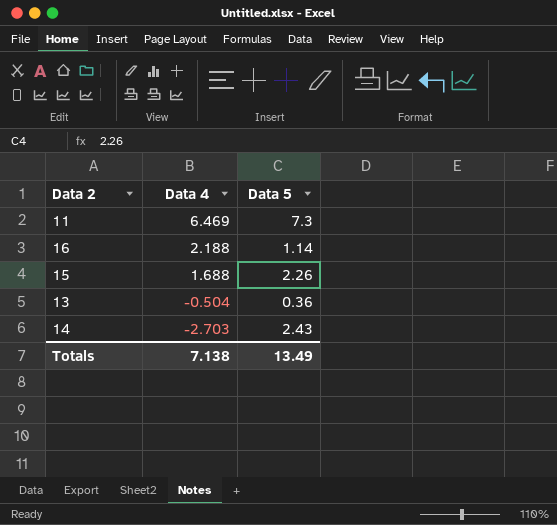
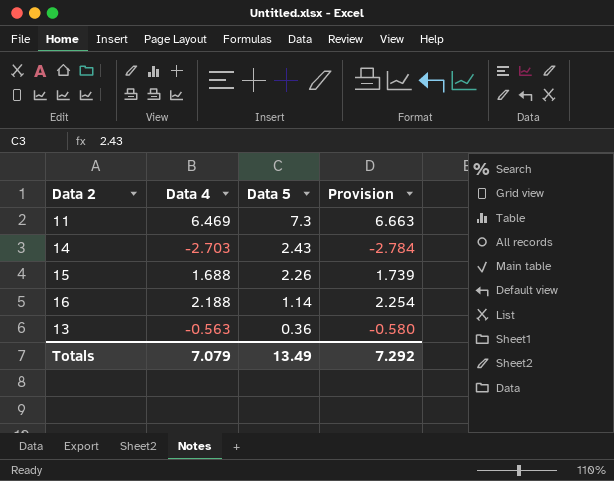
row order: Data 4 descending -> Data 5 descending
column Provision | formula: none -> [Data 4] * 1.03
13 | Data 4: -0.504 -> -0.563
Totals | Data 4: 7.138 -> 7.079

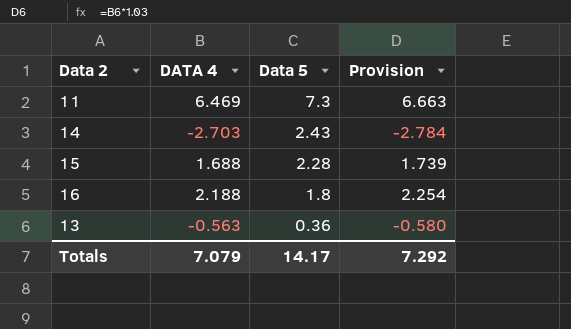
column name: Data 4 -> DATA 4
15 | Data 5: 2.26 -> 2.28
16 | Data 5: 1.14 -> 1.8
Totals | Data 5: 13.49 -> 14.17

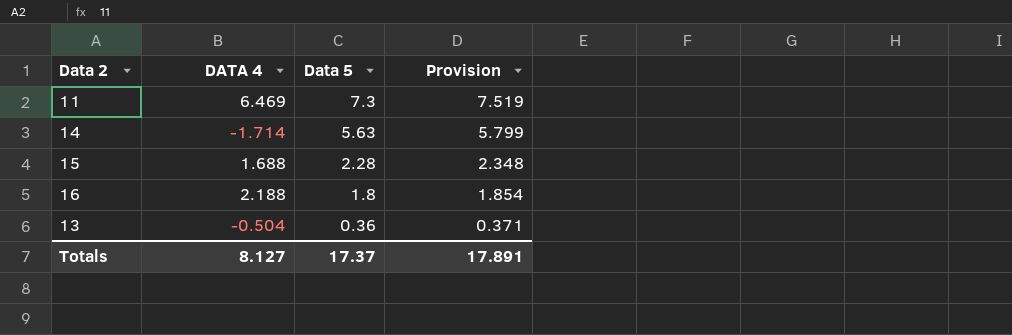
column Provision | formula: [DATA 4] * 1.03 -> [Data 5] * 1.03
14 | DATA 4: -2.703 -> -1.714
14 | Data 5: 2.43 -> 5.63
13 | DATA 4: -0.563 -> -0.504
Totals | DATA 4: 7.079 -> 8.127
Totals | Data 5: 14.17 -> 17.37
Totals | Provision: 7.292 -> 17.891

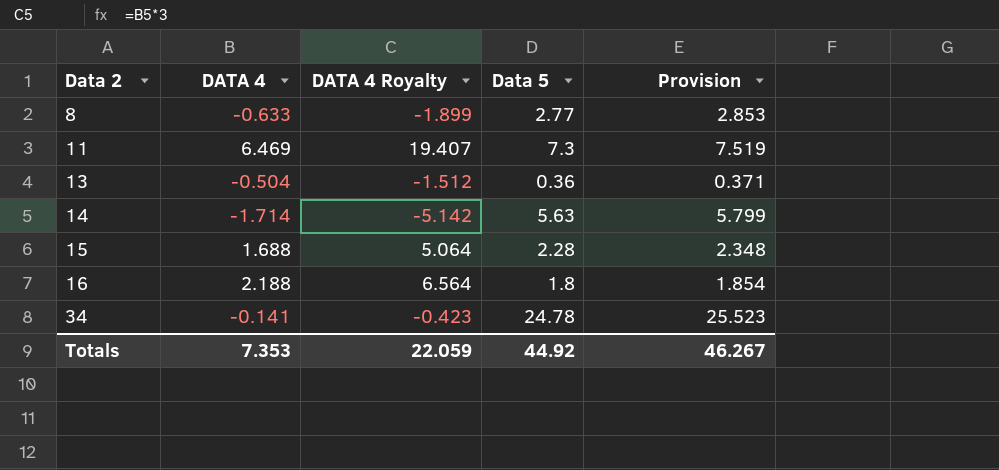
row order: Data 5 descending -> Data 2 ascending
column DATA 4 Royalty | formula: none -> [DATA 4] * 3
row 8: none -> -0.633 | -1.899 | 2.77 | 2.853
row 34: none -> -0.141 | -0.423 | 24.78 | 25.523
Totals | DATA 4: 8.127 -> 7.353
Totals | Data 5: 17.37 -> 44.92
Totals | Provision: 17.891 -> 46.267

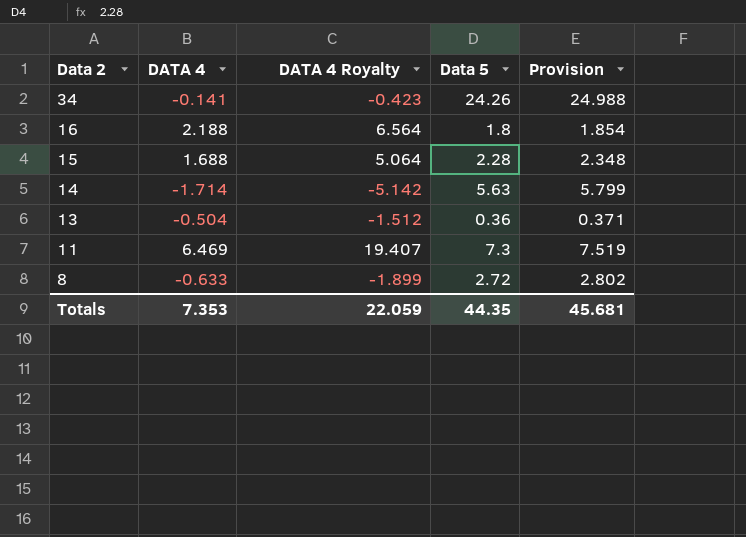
row order: Data 2 ascending -> Data 2 descending
34 | Data 5: 24.78 -> 24.26
34 | Provision: 25.523 -> 24.988
8 | Data 5: 2.77 -> 2.72
8 | Provision: 2.853 -> 2.802
Totals | Data 5: 44.92 -> 44.35
Totals | Provision: 46.267 -> 45.681

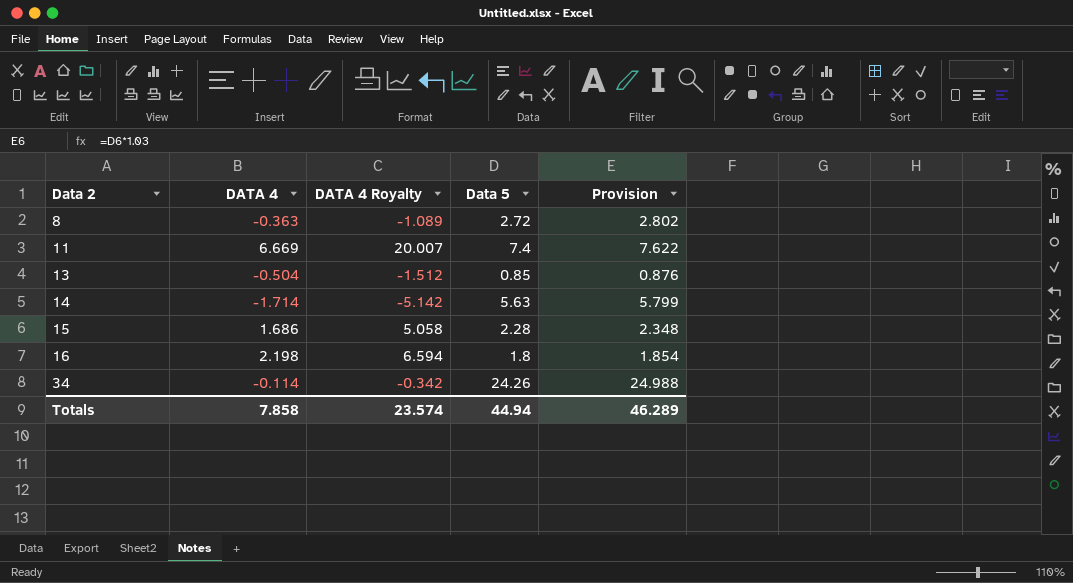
row order: Data 2 descending -> Data 2 ascending
8 | DATA 4: -0.633 -> -0.363
8 | DATA 4 Royalty: -1.899 -> -1.089
11 | DATA 4: 6.469 -> 6.669
11 | DATA 4 Royalty: 19.407 -> 20.007
11 | Data 5: 7.3 -> 7.4
11 | Provision: 7.519 -> 7.622
13 | Data 5: 0.36 -> 0.85
13 | Provision: 0.371 -> 0.876
15 | DATA 4: 1.688 -> 1.686
15 | DATA 4 Royalty: 5.064 -> 5.058
16 | DATA 4: 2.188 -> 2.198
16 | DATA 4 Royalty: 6.564 -> 6.594
34 | DATA 4: -0.141 -> -0.114
34 | DATA 4 Royalty: -0.423 -> -0.342
Totals | DATA 4: 7.353 -> 7.858
Totals | DATA 4 Royalty: 22.059 -> 23.574
Totals | Data 5: 44.35 -> 44.94
Totals | Provision: 45.681 -> 46.289

